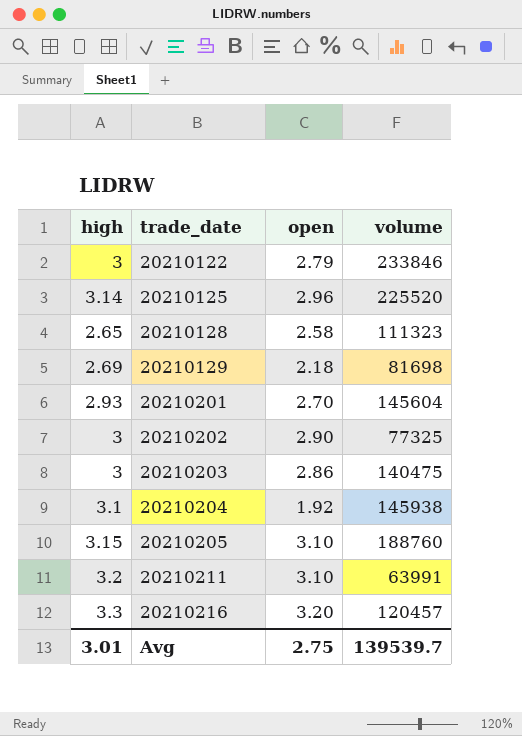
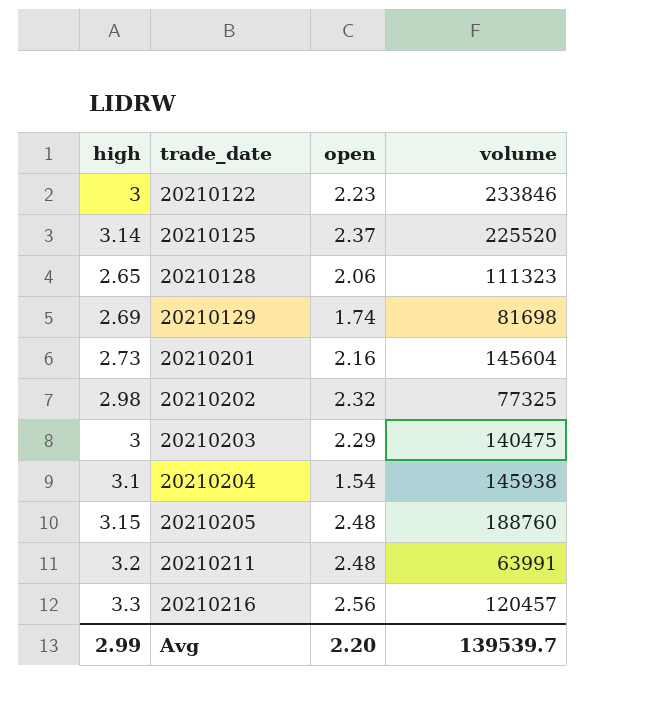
20210122 | open: 2.79 -> 2.23
20210125 | open: 2.96 -> 2.37
20210128 | open: 2.58 -> 2.06
20210129 | open: 2.18 -> 1.74
20210201 | high: 2.93 -> 2.73
20210201 | open: 2.70 -> 2.16
20210202 | high: 3 -> 2.98
20210202 | open: 2.90 -> 2.32
20210203 | open: 2.86 -> 2.29
20210204 | open: 1.92 -> 1.54
20210205 | open: 3.10 -> 2.48
20210211 | open: 3.10 -> 2.48
20210216 | open: 3.20 -> 2.56
Avg | high: 3.01 -> 2.99
Avg | open: 2.75 -> 2.20

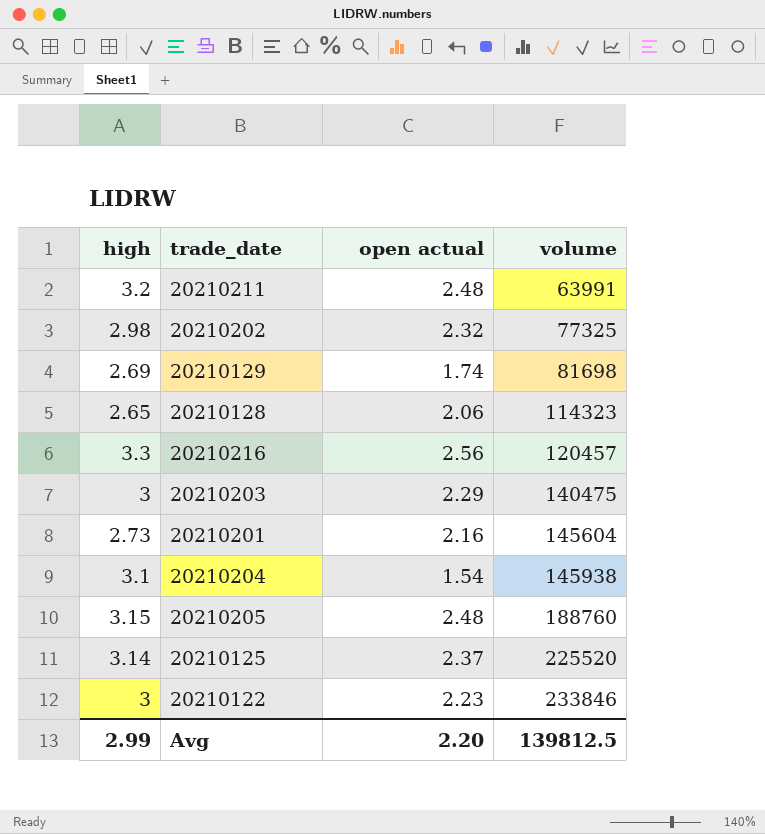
row order: trade_date ascending -> volume ascending
column name: open -> open actual
20210128 | volume: 111323 -> 114323
Avg | volume: 139539.7 -> 139812.5

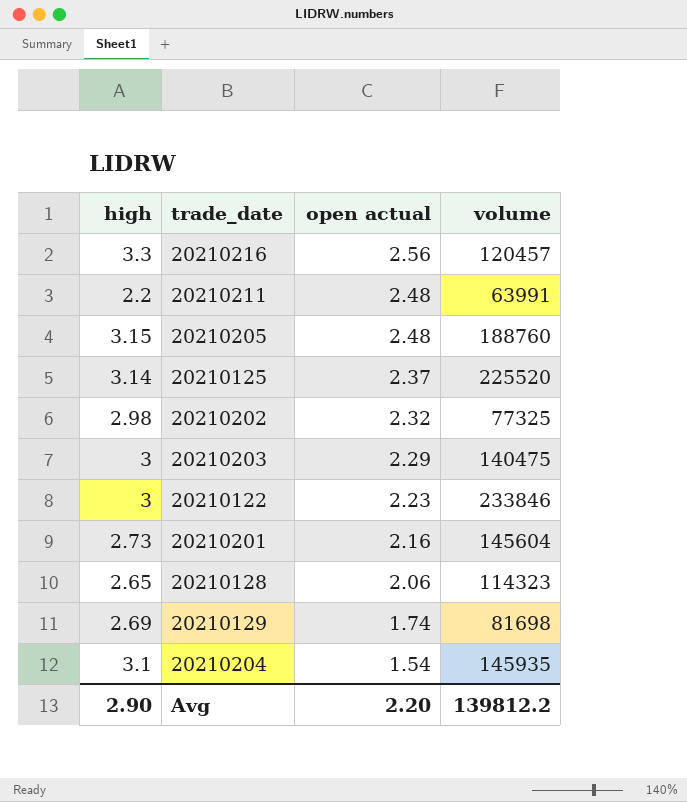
row order: volume ascending -> open actual descending
20210211 | high: 3.2 -> 2.2
20210204 | volume: 145938 -> 145935
Avg | high: 2.99 -> 2.90
Avg | volume: 139812.5 -> 139812.2

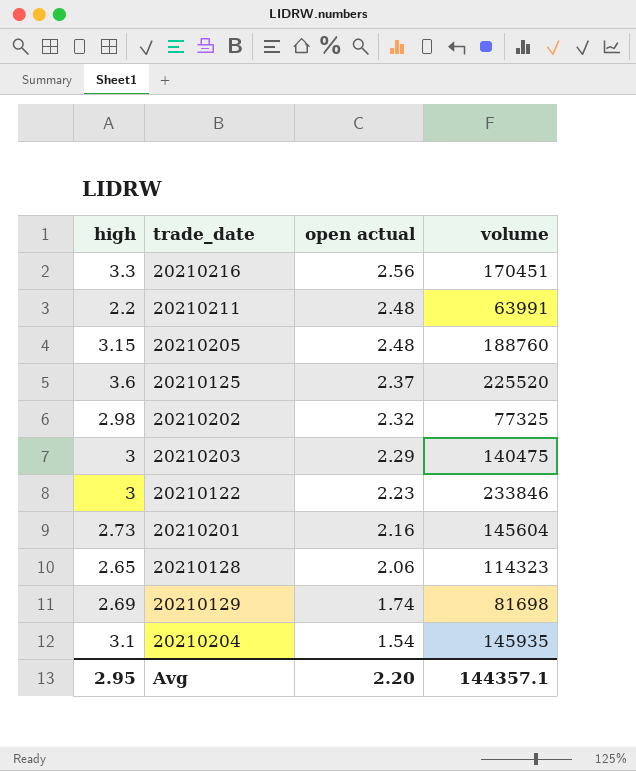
20210216 | volume: 120457 -> 170451
20210125 | high: 3.14 -> 3.6
Avg | high: 2.90 -> 2.95
Avg | volume: 139812.2 -> 144357.1

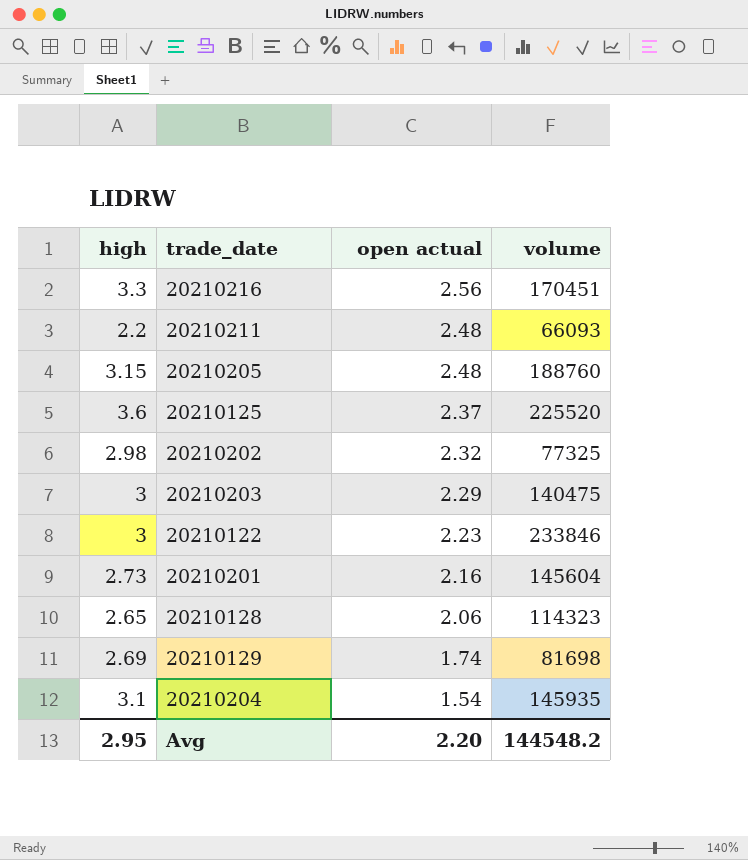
20210211 | volume: 63991 -> 66093
Avg | volume: 144357.1 -> 144548.2

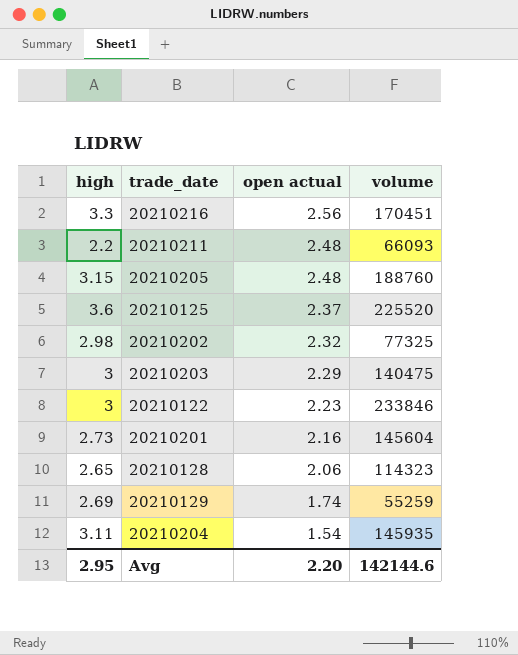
20210129 | volume: 81698 -> 55259
20210204 | high: 3.1 -> 3.11
Avg | volume: 144548.2 -> 142144.6

